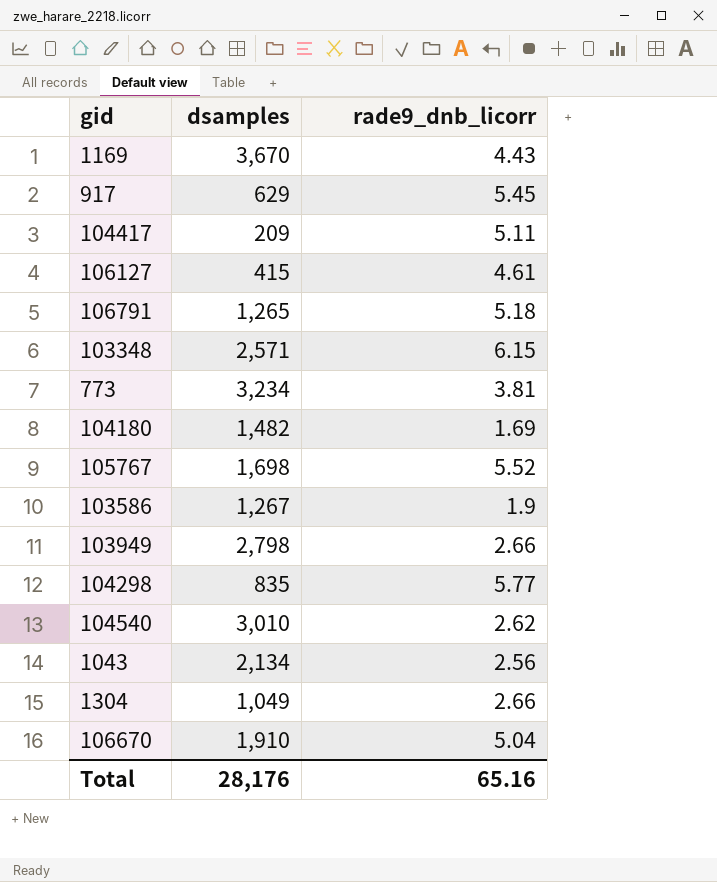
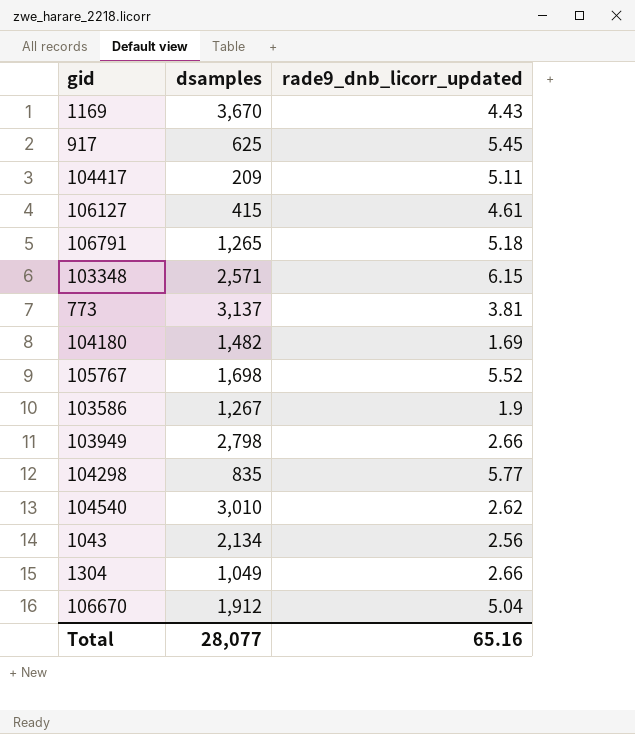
column name: rade9_dnb_licorr -> rade9_dnb_licorr_updated
917 | dsamples: 629 -> 625
773 | dsamples: 3,234 -> 3,137
106670 | dsamples: 1,910 -> 1,912
Total | dsamples: 28,176 -> 28,077

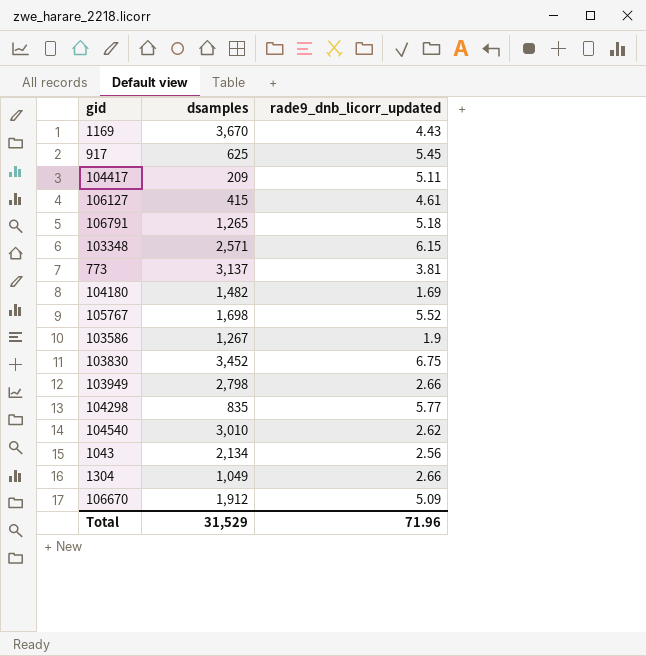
row 103830: none -> 3,452 | 6.75
106670 | rade9_dnb_licorr_updated: 5.04 -> 5.09
Total | dsamples: 28,077 -> 31,529
Total | rade9_dnb_licorr_updated: 65.16 -> 71.96

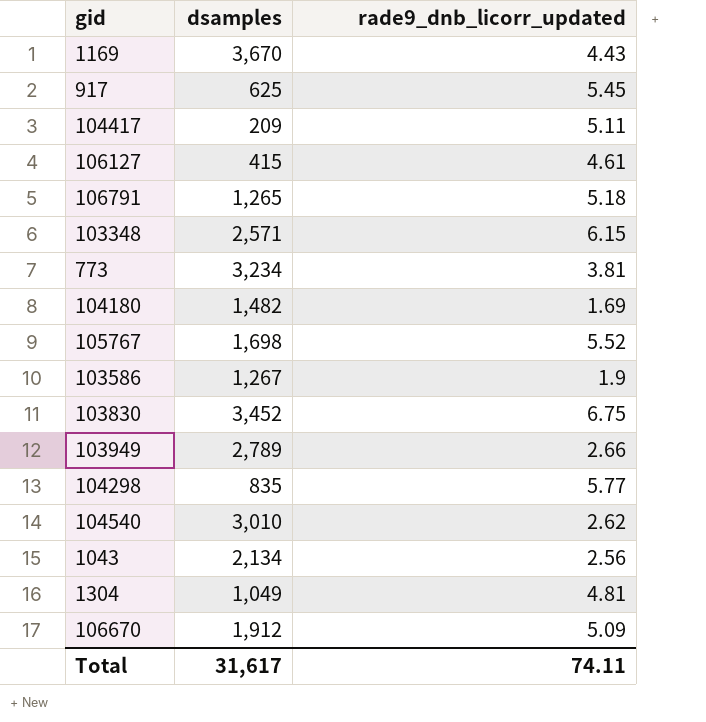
773 | dsamples: 3,137 -> 3,234
103949 | dsamples: 2,798 -> 2,789
1304 | rade9_dnb_licorr_updated: 2.66 -> 4.81
Total | dsamples: 31,529 -> 31,617
Total | rade9_dnb_licorr_updated: 71.96 -> 74.11

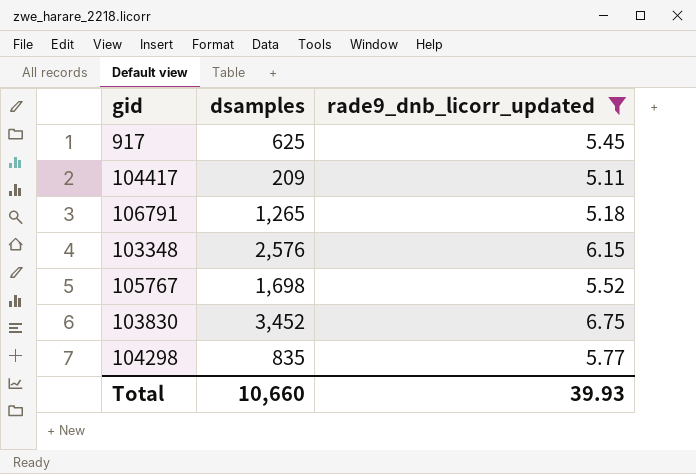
filter: none -> rade9_dnb_licorr_updated >= 5.11
103348 | dsamples: 2,571 -> 2,576
Total | dsamples: 31,617 -> 10,660
Total | rade9_dnb_licorr_updated: 74.11 -> 39.93

